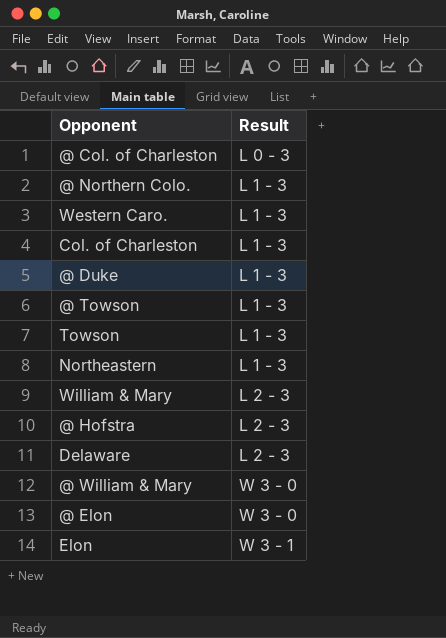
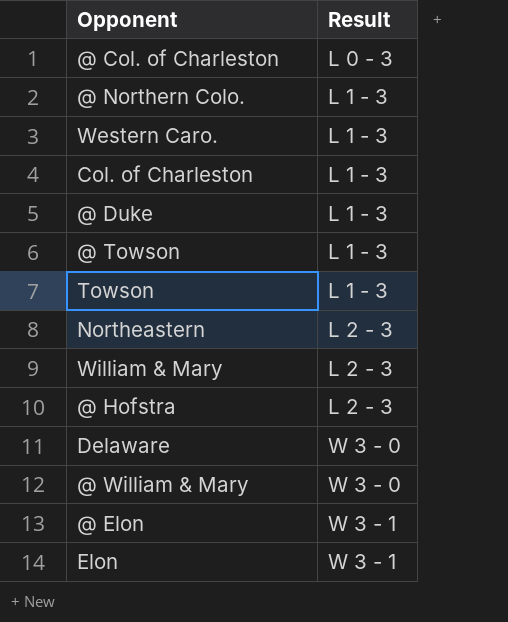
Northeastern | Result: L 1 - 3 -> L 2 - 3
Delaware | Result: L 2 - 3 -> W 3 - 0
@ Elon | Result: W 3 - 0 -> W 3 - 1

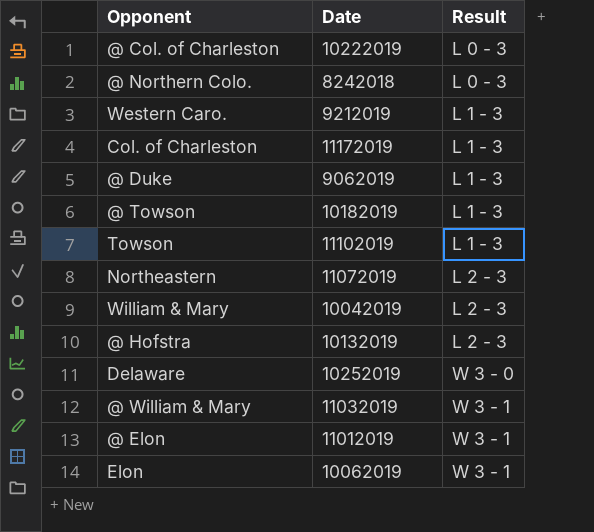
column Date | position: none -> 2
@ Northern Colo. | Result: L 1 - 3 -> L 0 - 3
@ William & Mary | Result: W 3 - 0 -> W 3 - 1

